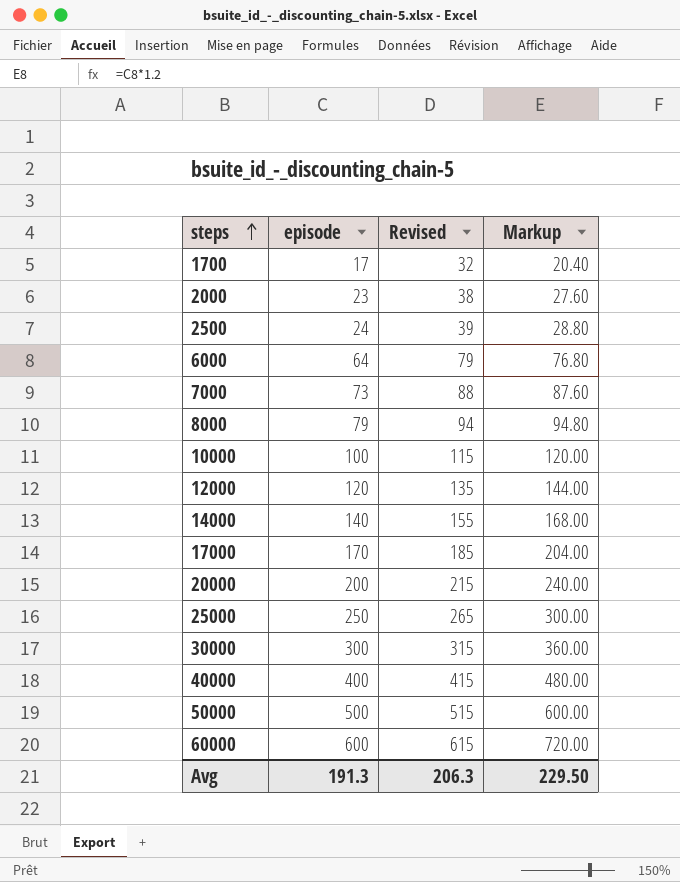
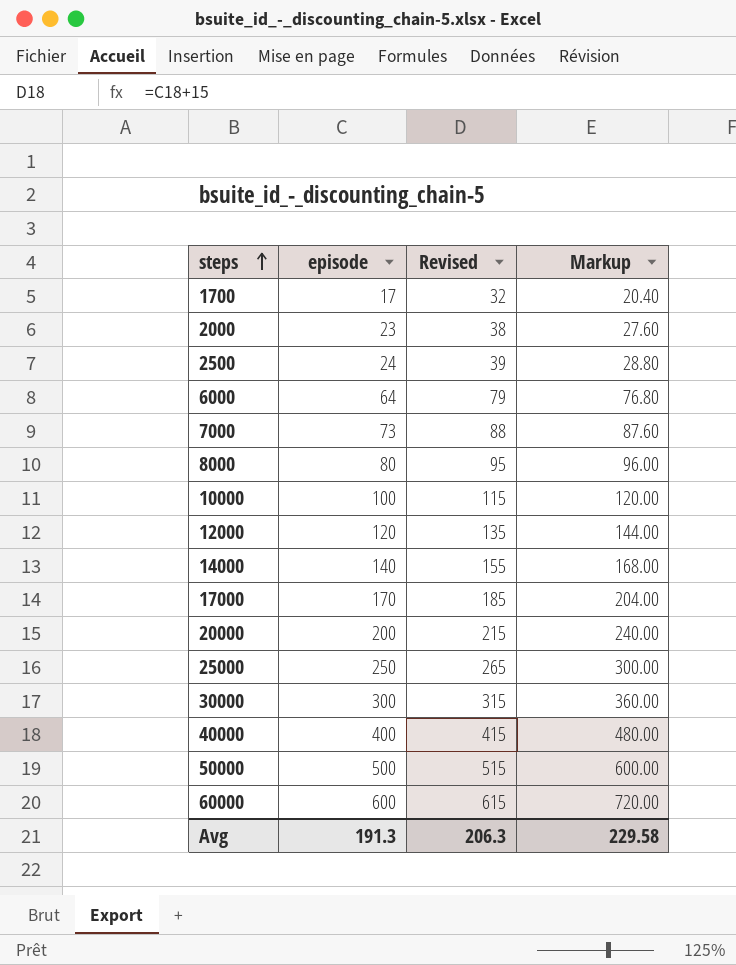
8000 | episode: 79 -> 80
8000 | Revised: 94 -> 95
8000 | Markup: 94.80 -> 96.00
Avg | Markup: 229.50 -> 229.58

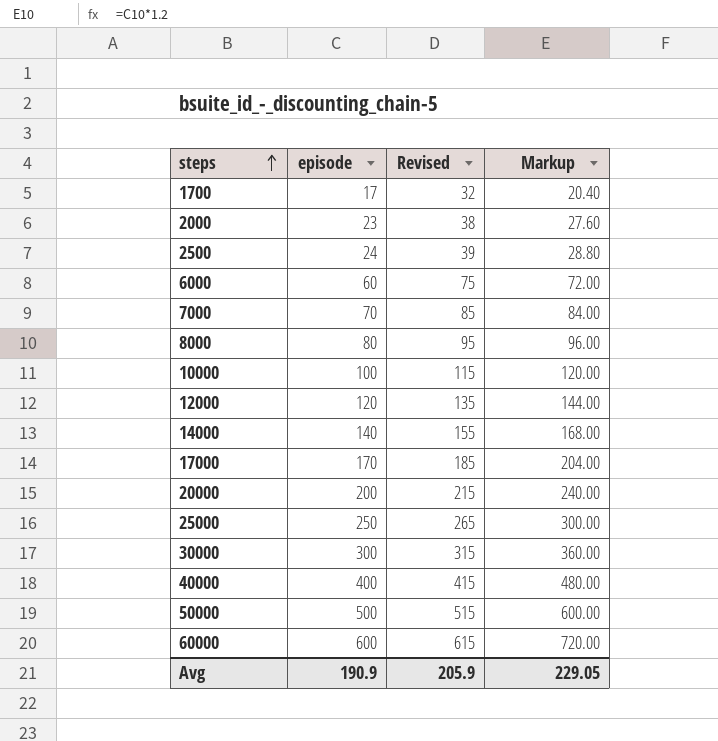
6000 | episode: 64 -> 60
6000 | Revised: 79 -> 75
6000 | Markup: 76.80 -> 72.00
7000 | episode: 73 -> 70
7000 | Revised: 88 -> 85
7000 | Markup: 87.60 -> 84.00
Avg | episode: 191.3 -> 190.9
Avg | Revised: 206.3 -> 205.9
Avg | Markup: 229.58 -> 229.05

